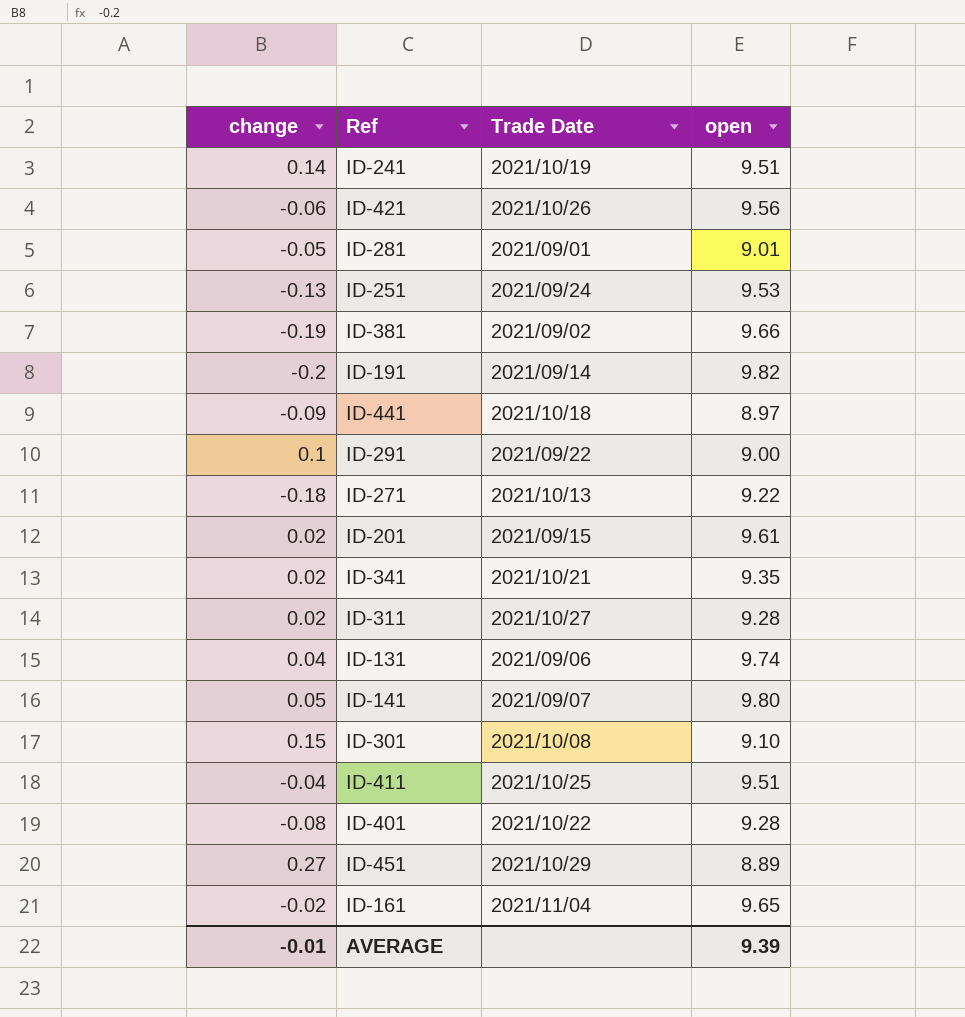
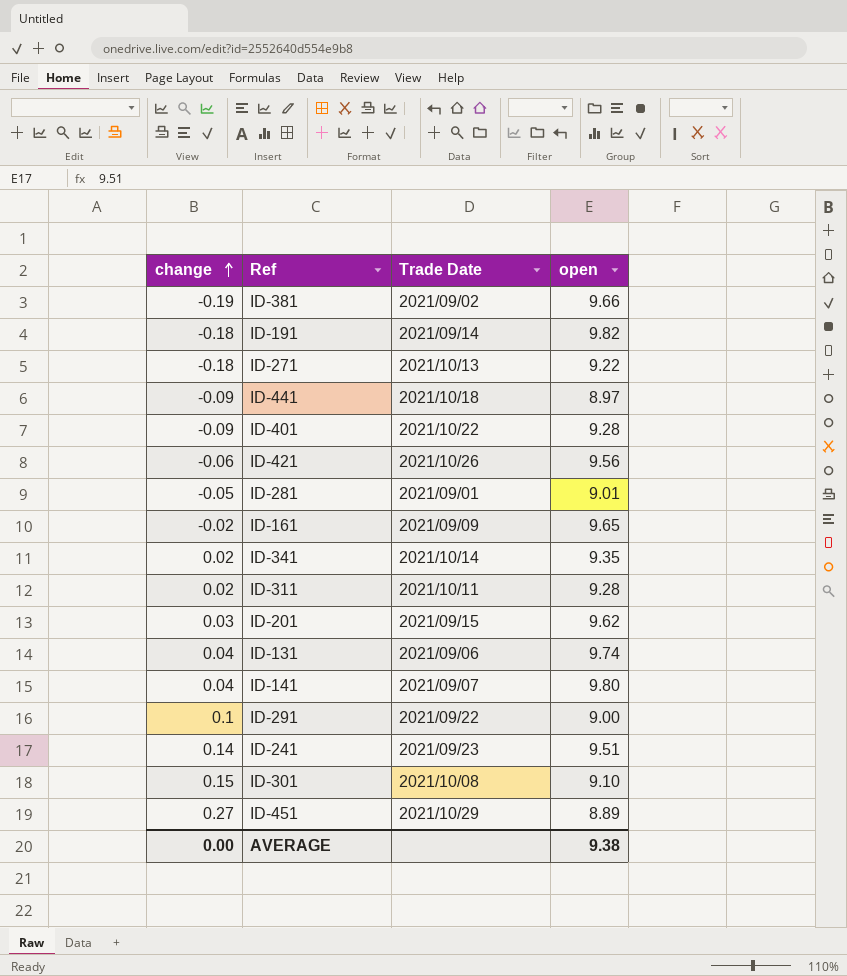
row order: none -> change ascending
row ID-251: -0.13 | 2021/09/24 | 9.53 -> none
row ID-411: -0.04 | 2021/10/25 | 9.51 -> none
ID-191 | change: -0.2 -> -0.18
ID-401 | change: -0.08 -> -0.09
ID-161 | Trade Date: 2021/11/04 -> 2021/09/09
ID-341 | Trade Date: 2021/10/21 -> 2021/10/14
ID-311 | Trade Date: 2021/10/27 -> 2021/10/11
ID-201 | change: 0.02 -> 0.03
ID-201 | open: 9.61 -> 9.62
ID-141 | change: 0.05 -> 0.04
ID-241 | Trade Date: 2021/10/19 -> 2021/09/23
AVERAGE | change: -0.01 -> 0.00
AVERAGE | open: 9.39 -> 9.38

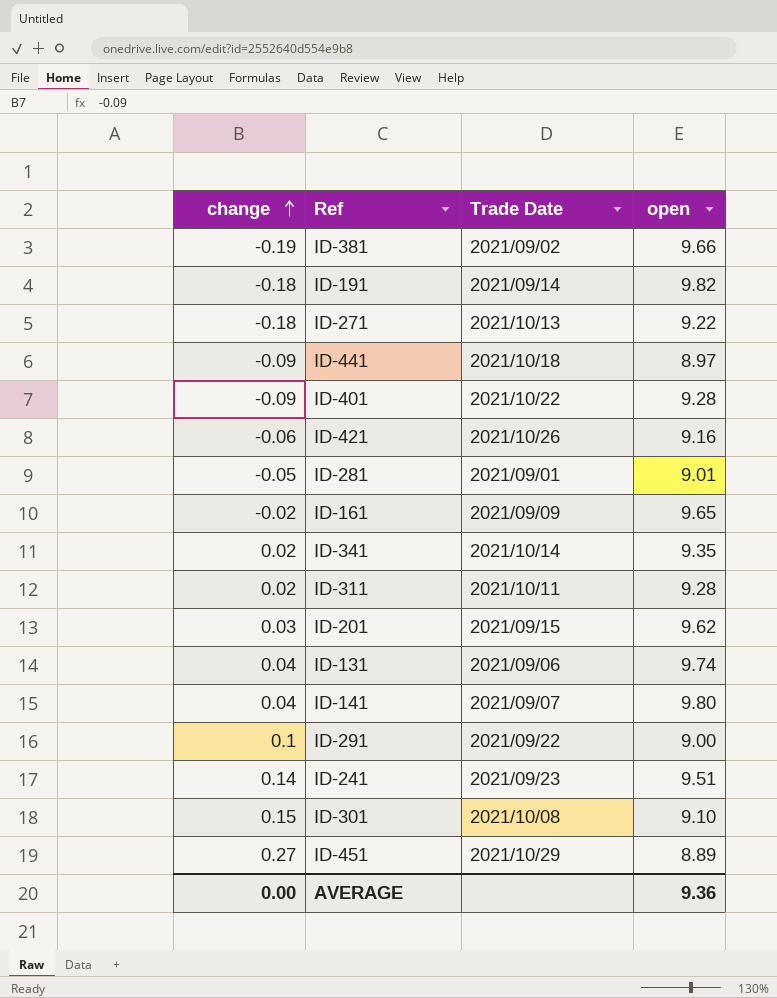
ID-421 | open: 9.56 -> 9.16
AVERAGE | open: 9.38 -> 9.36

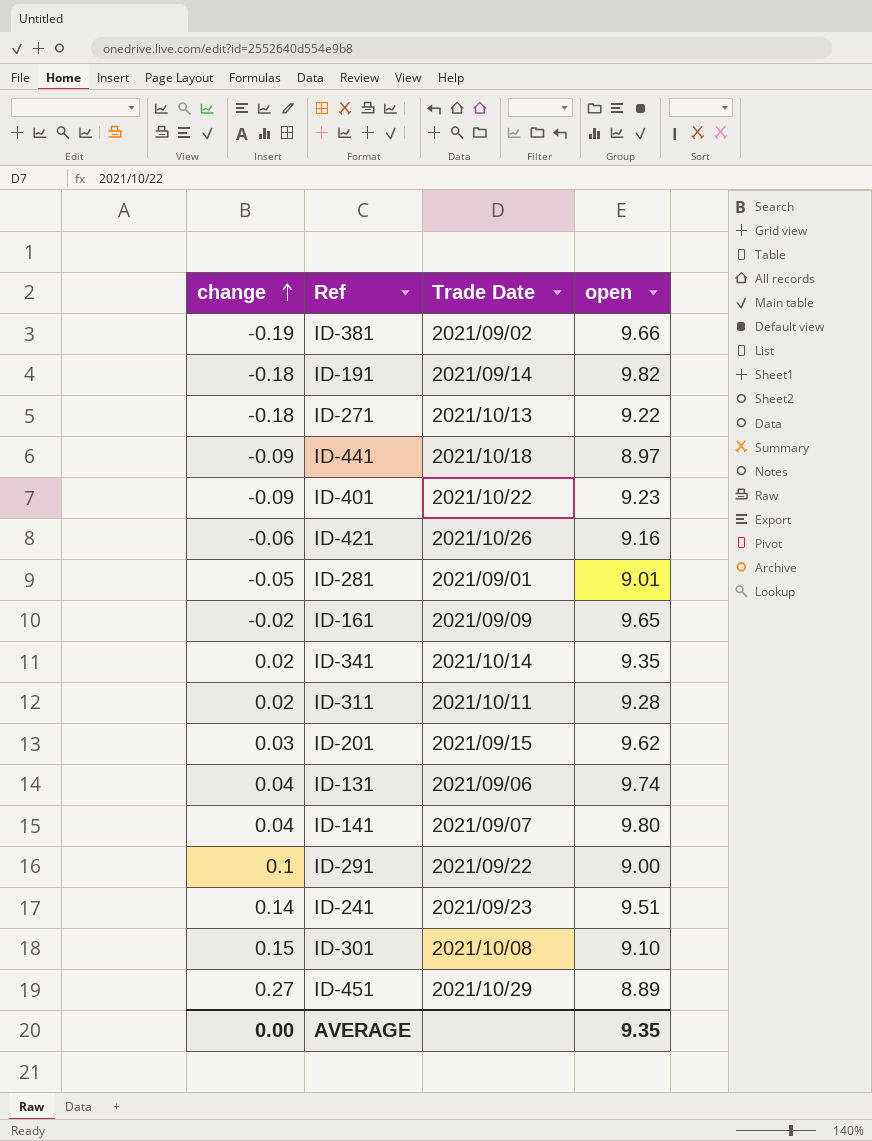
ID-401 | open: 9.28 -> 9.23
AVERAGE | open: 9.36 -> 9.35

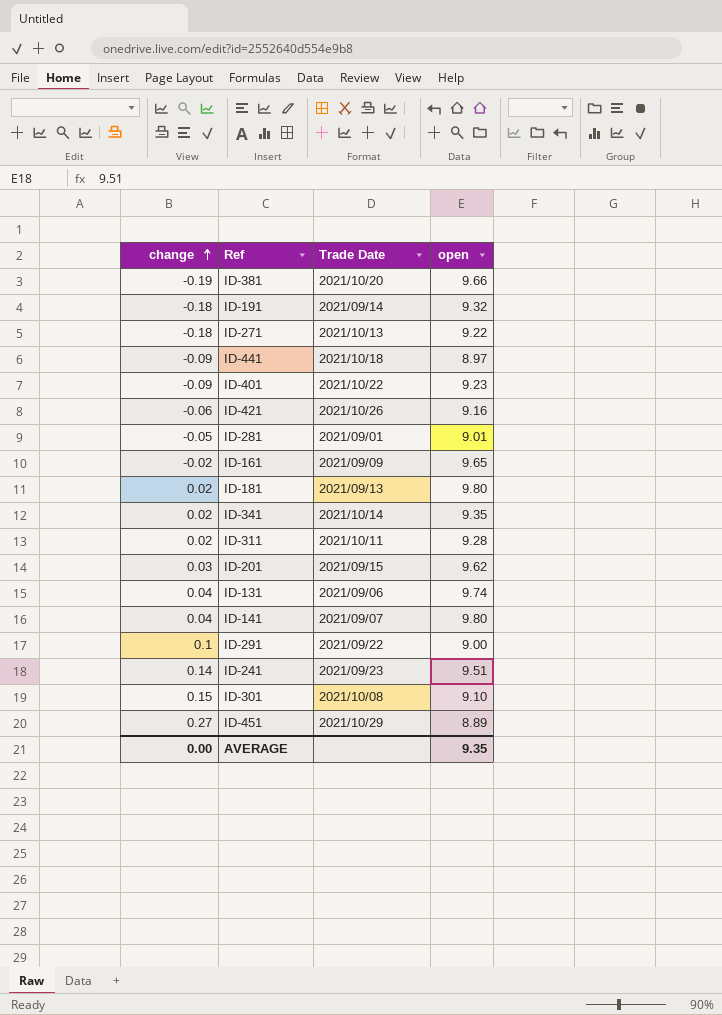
ID-381 | Trade Date: 2021/09/02 -> 2021/10/20
ID-191 | open: 9.82 -> 9.32
row ID-181: none -> 0.02 | 2021/09/13 | 9.80

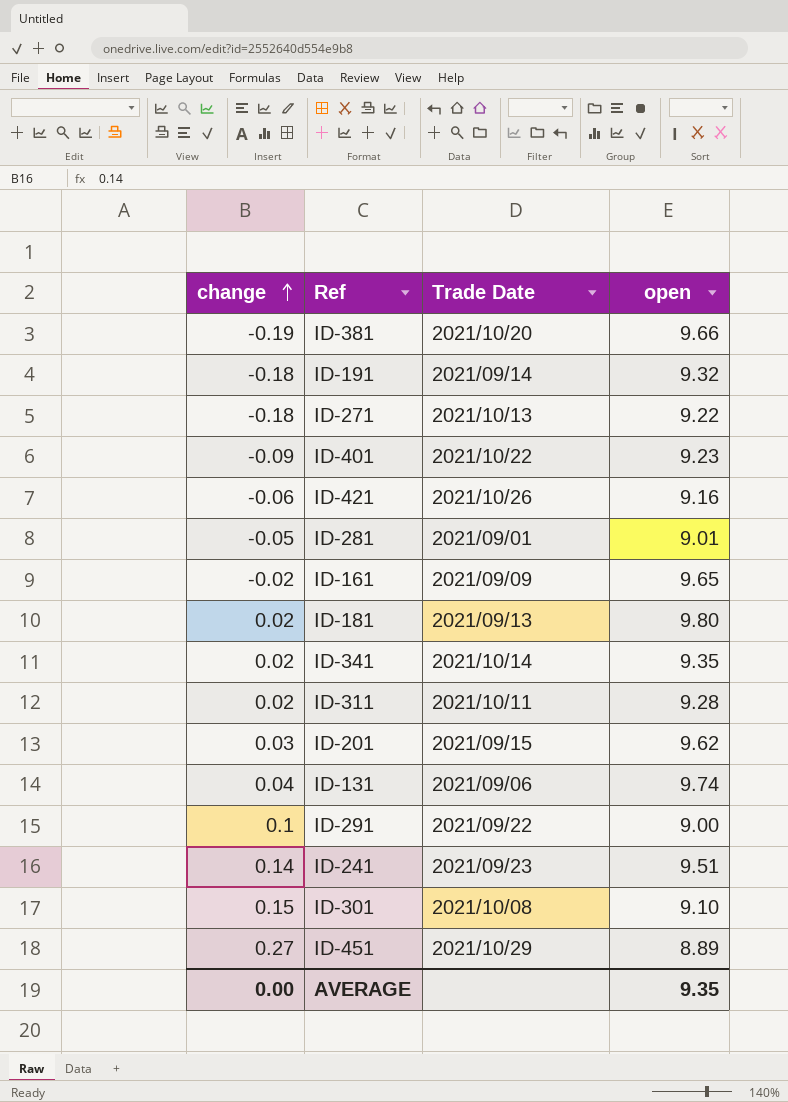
row ID-441: -0.09 | 2021/10/18 | 8.97 -> none
row ID-141: 0.04 | 2021/09/07 | 9.80 -> none

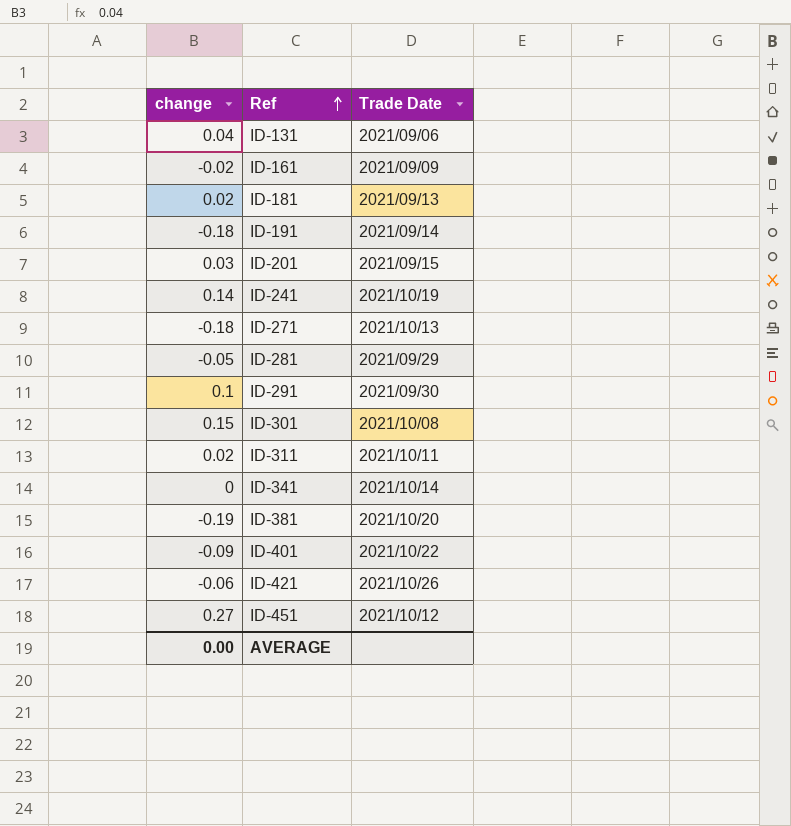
row order: change ascending -> Ref ascending
column open | position: 4 -> none
ID-241 | Trade Date: 2021/09/23 -> 2021/10/19
ID-281 | Trade Date: 2021/09/01 -> 2021/09/29
ID-291 | Trade Date: 2021/09/22 -> 2021/09/30
ID-341 | change: 0.02 -> 0
ID-451 | Trade Date: 2021/10/29 -> 2021/10/12

